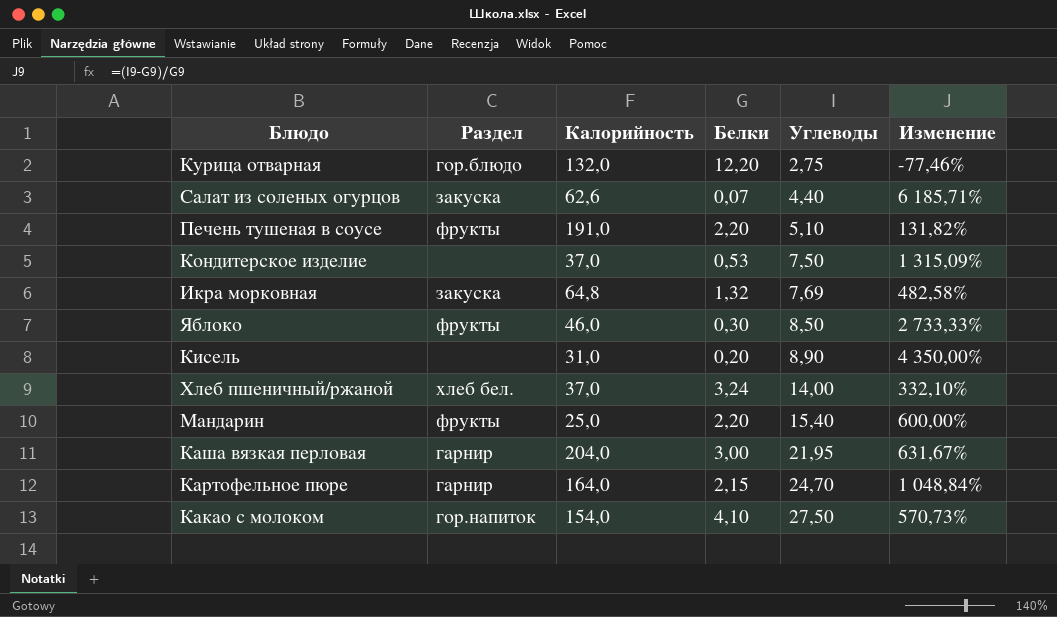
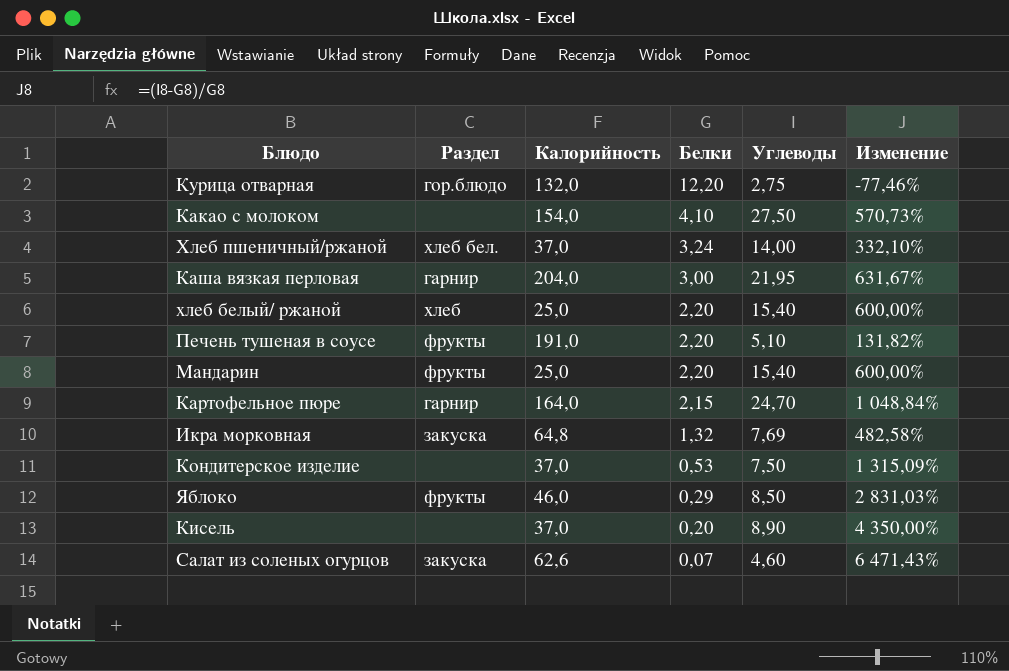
row order: Углеводы ascending -> Белки descending
Какао с молоком | Раздел: гор.напиток -> none
row хлеб белый/ ржаной: none -> хлеб | 25,0 | 2,20 | 15,40 | 600,00%
Яблоко | Белки: 0,30 -> 0,29
Яблоко | Изменение: 2 733,33% -> 2 831,03%
Кисель | Калорийность: 31,0 -> 37,0
Салат из соленых огурцов | Углеводы: 4,40 -> 4,60
Салат из соленых огурцов | Изменение: 6 185,71% -> 6 471,43%

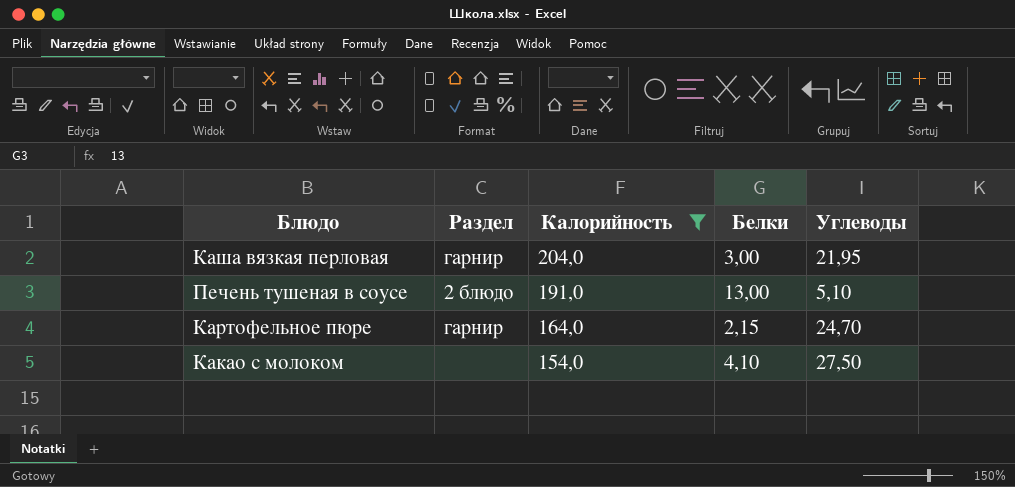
filter: none -> Калорийность >= 154,0
row order: Белки descending -> Калорийность descending
column Изменение | formula: ([Углеводы] - [Белки]) / [Белки] -> none
Печень тушеная в соусе | Раздел: фрукты -> 2 блюдо
Печень тушеная в соусе | Белки: 2,20 -> 13,00

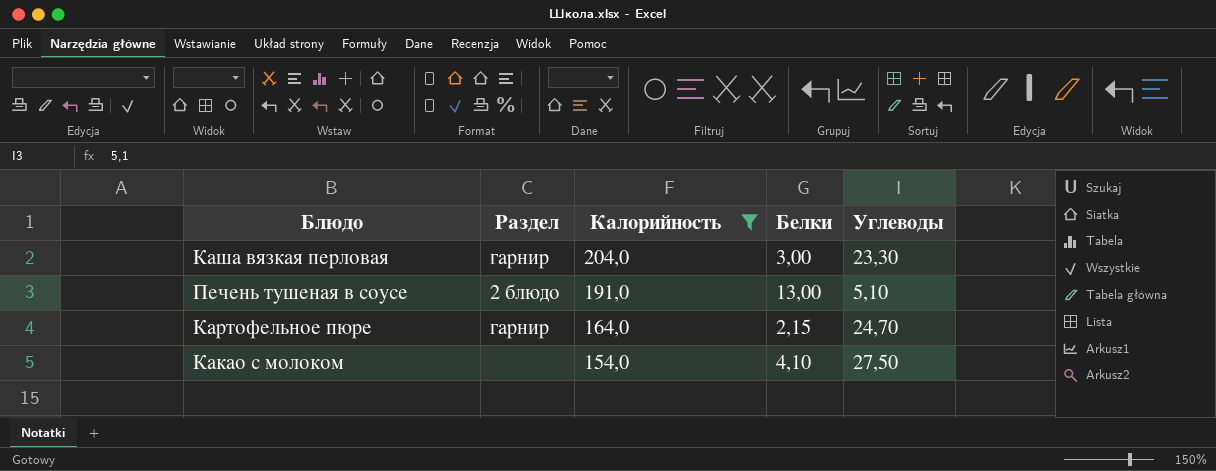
Каша вязкая перловая | Углеводы: 21,95 -> 23,30

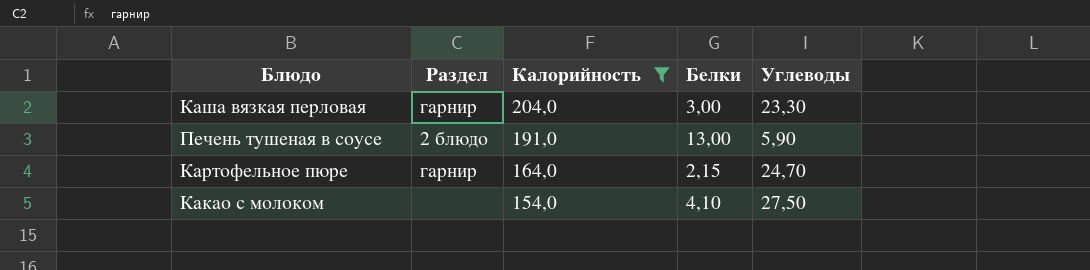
Печень тушеная в соусе | Углеводы: 5,10 -> 5,90

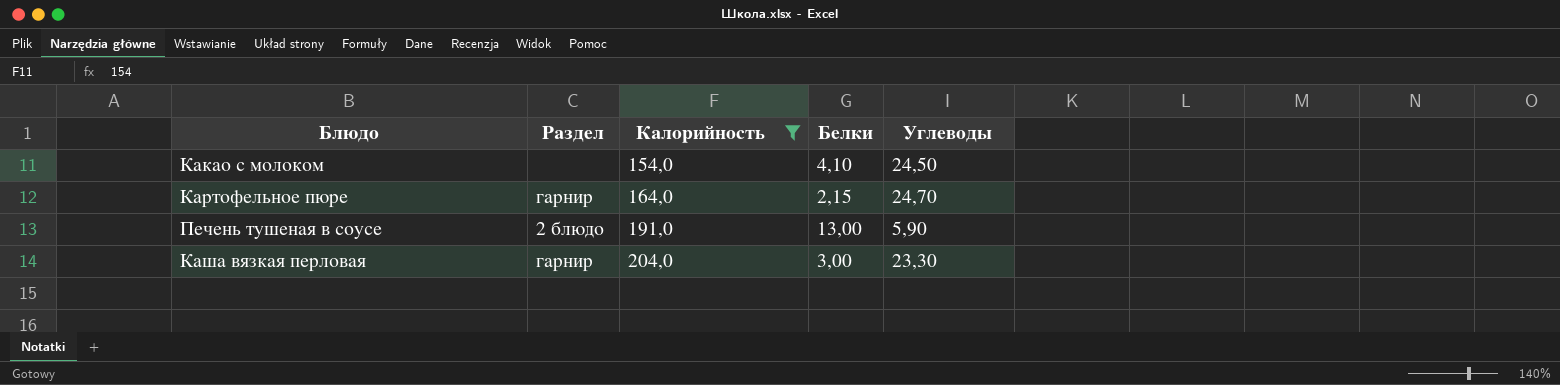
row order: Калорийность descending -> Калорийность ascending
Какао с молоком | Углеводы: 27,50 -> 24,50

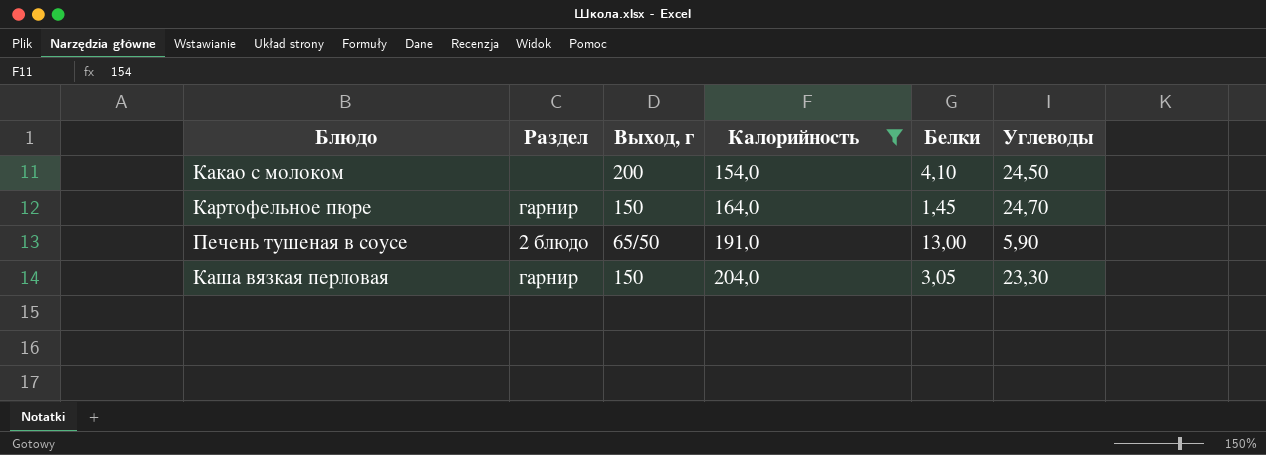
column Выход, г | position: none -> 3
Картофельное пюре | Белки: 2,15 -> 1,45
Каша вязкая перловая | Белки: 3,00 -> 3,05

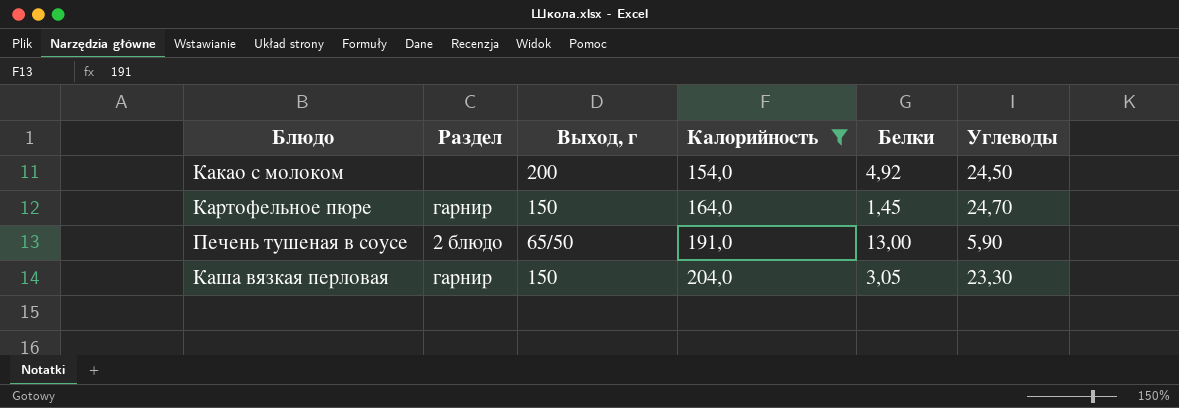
Какао с молоком | Белки: 4,10 -> 4,92

